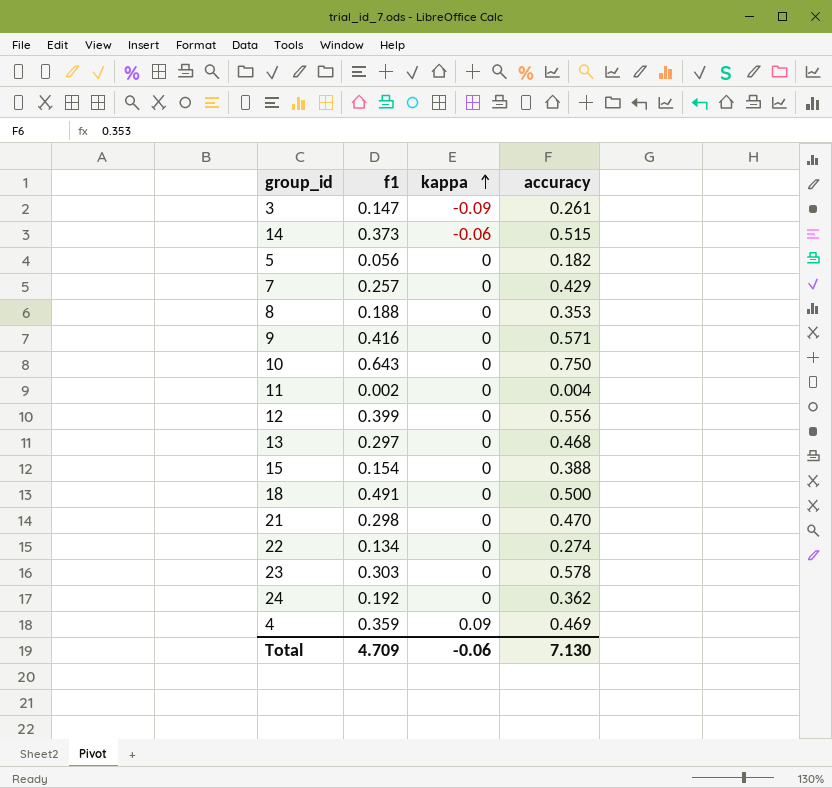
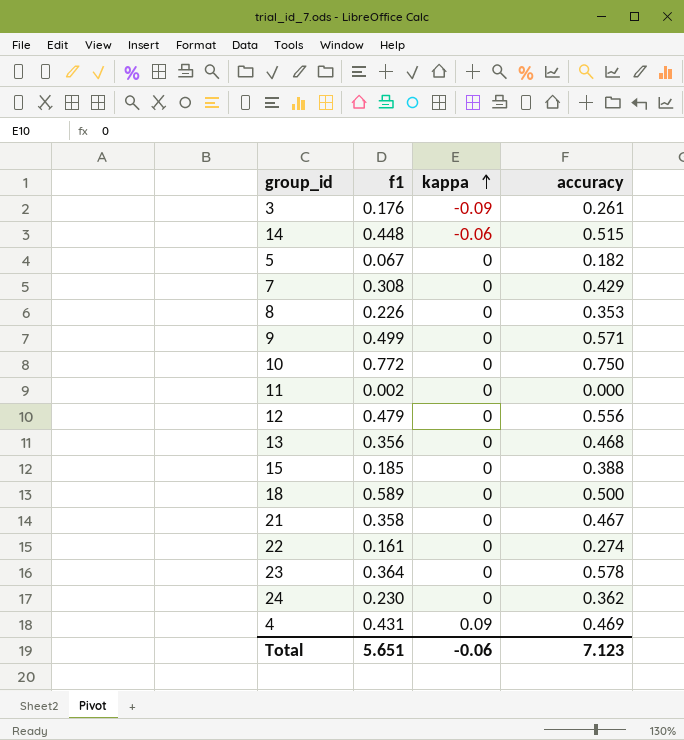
3 | f1: 0.147 -> 0.176
14 | f1: 0.373 -> 0.448
5 | f1: 0.056 -> 0.067
7 | f1: 0.257 -> 0.308
8 | f1: 0.188 -> 0.226
9 | f1: 0.416 -> 0.499
10 | f1: 0.643 -> 0.772
11 | accuracy: 0.004 -> 0.000
12 | f1: 0.399 -> 0.479
13 | f1: 0.297 -> 0.356
15 | f1: 0.154 -> 0.185
18 | f1: 0.491 -> 0.589
21 | f1: 0.298 -> 0.358
21 | accuracy: 0.470 -> 0.467
22 | f1: 0.134 -> 0.161
23 | f1: 0.303 -> 0.364
24 | f1: 0.192 -> 0.230
4 | f1: 0.359 -> 0.431
Total | f1: 4.709 -> 5.651
Total | accuracy: 7.130 -> 7.123

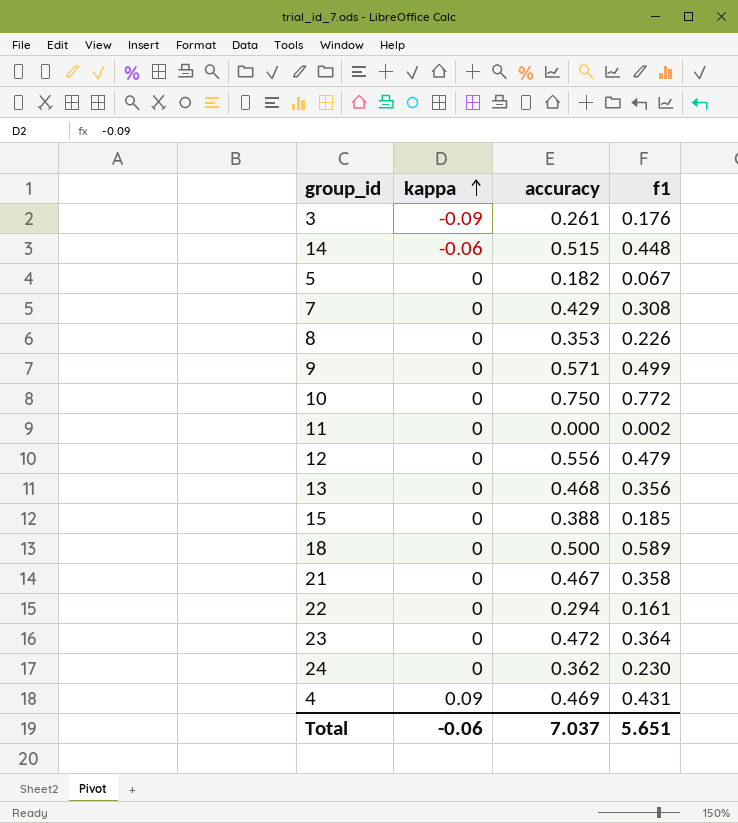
column f1 | position: 2 -> 4
22 | accuracy: 0.274 -> 0.294
23 | accuracy: 0.578 -> 0.472
Total | accuracy: 7.123 -> 7.037

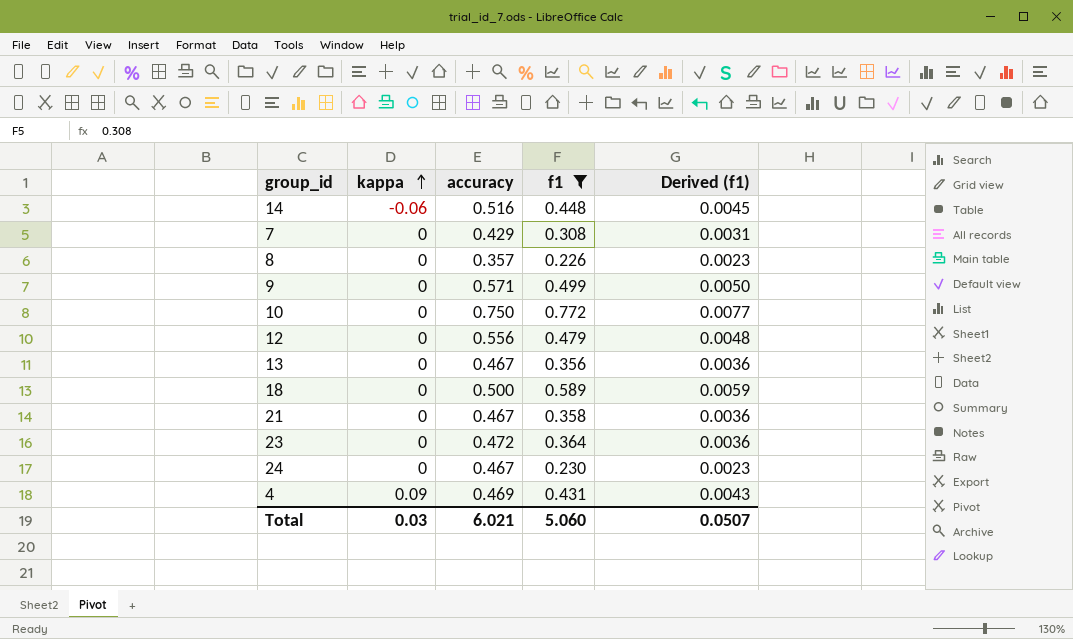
filter: none -> f1 >= 0.226
column Derived (f1) | formula: none -> [f1] * 0.01
14 | accuracy: 0.515 -> 0.516
8 | accuracy: 0.353 -> 0.357
13 | accuracy: 0.468 -> 0.467
24 | accuracy: 0.362 -> 0.467
Total | kappa: -0.06 -> 0.03
Total | accuracy: 7.037 -> 6.021
Total | f1: 5.651 -> 5.060

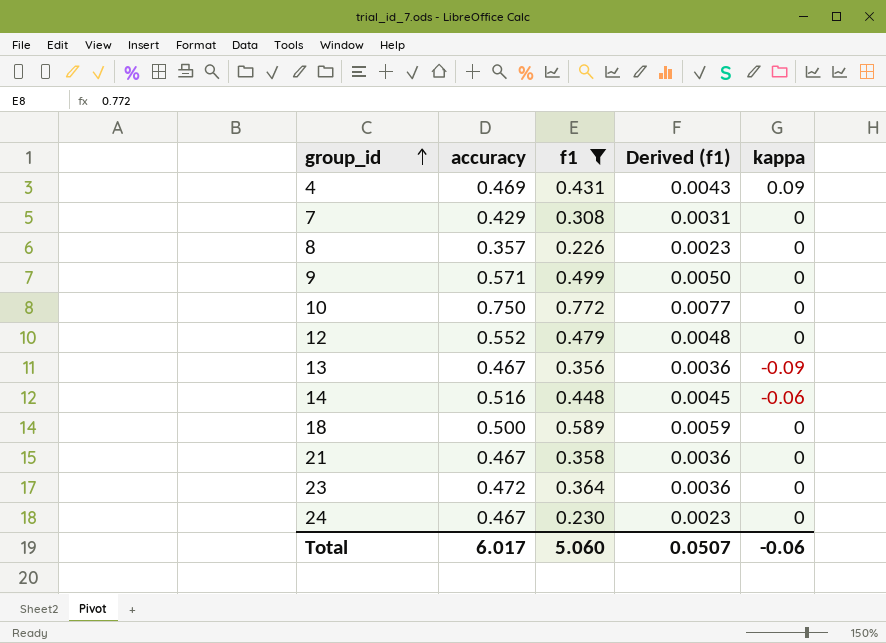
row order: kappa ascending -> group_id ascending
column kappa | position: 2 -> 5
12 | accuracy: 0.556 -> 0.552
13 | kappa: 0 -> -0.09
Total | accuracy: 6.021 -> 6.017
Total | kappa: 0.03 -> -0.06

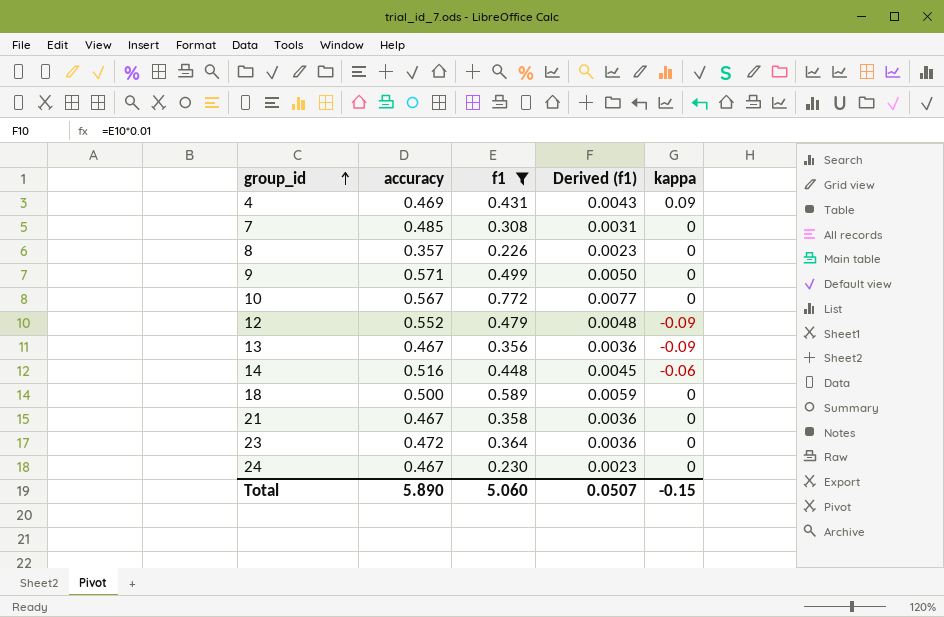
7 | accuracy: 0.429 -> 0.485
10 | accuracy: 0.750 -> 0.567
12 | kappa: 0 -> -0.09
Total | accuracy: 6.017 -> 5.890
Total | kappa: -0.06 -> -0.15

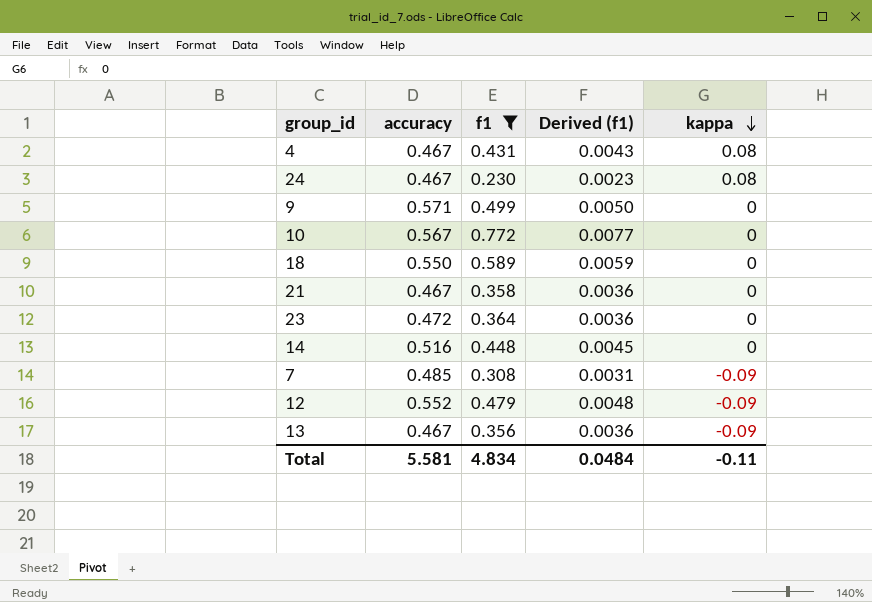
row order: group_id ascending -> kappa descending
row 8: 0.357 | 0.226 | 0.0023 | 0 -> none
4 | accuracy: 0.469 -> 0.467
4 | kappa: 0.09 -> 0.08
24 | kappa: 0 -> 0.08
18 | accuracy: 0.500 -> 0.550
14 | kappa: -0.06 -> 0
7 | kappa: 0 -> -0.09
Total | accuracy: 5.890 -> 5.581
Total | f1: 5.060 -> 4.834
Total | Derived (f1): 0.0507 -> 0.0484
Total | kappa: -0.15 -> -0.11

